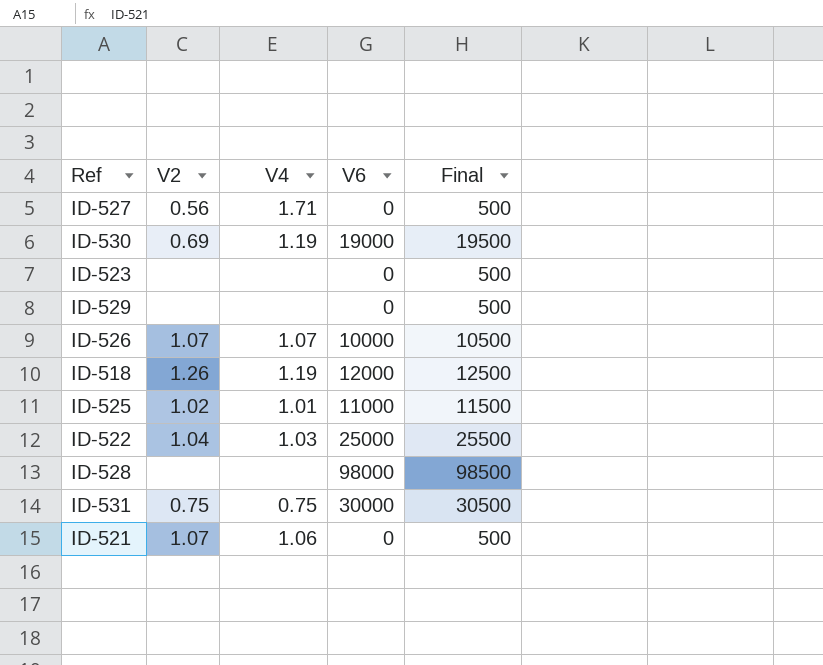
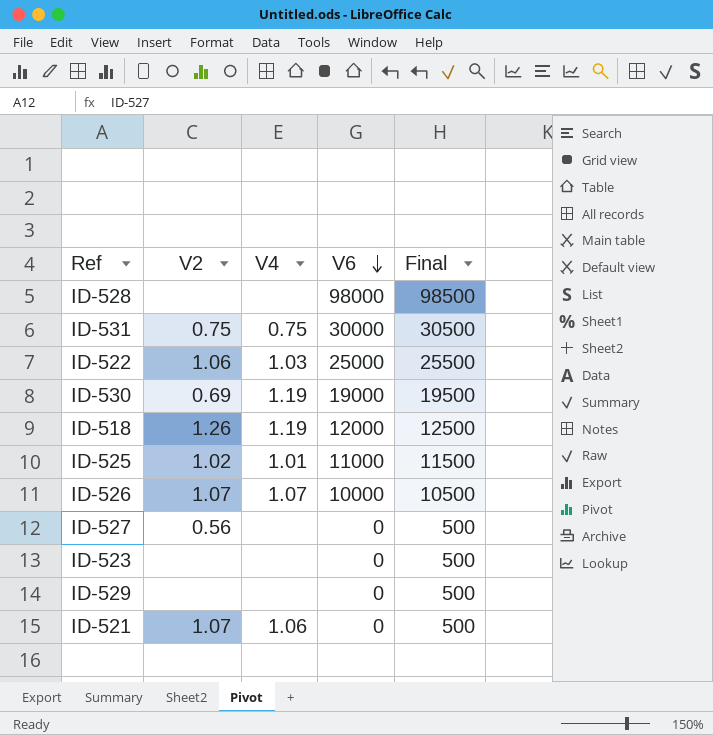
row order: none -> V6 descending
ID-522 | V2: 1.04 -> 1.06
ID-527 | V4: 1.71 -> none

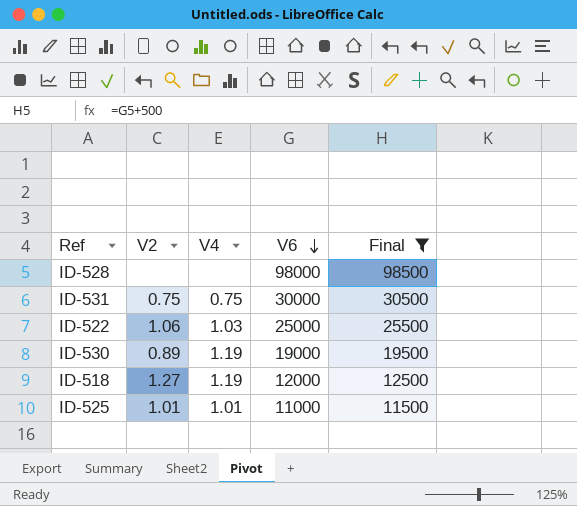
filter: none -> Final >= 11500
ID-530 | V2: 0.69 -> 0.89
ID-518 | V2: 1.26 -> 1.27
ID-525 | V2: 1.02 -> 1.01

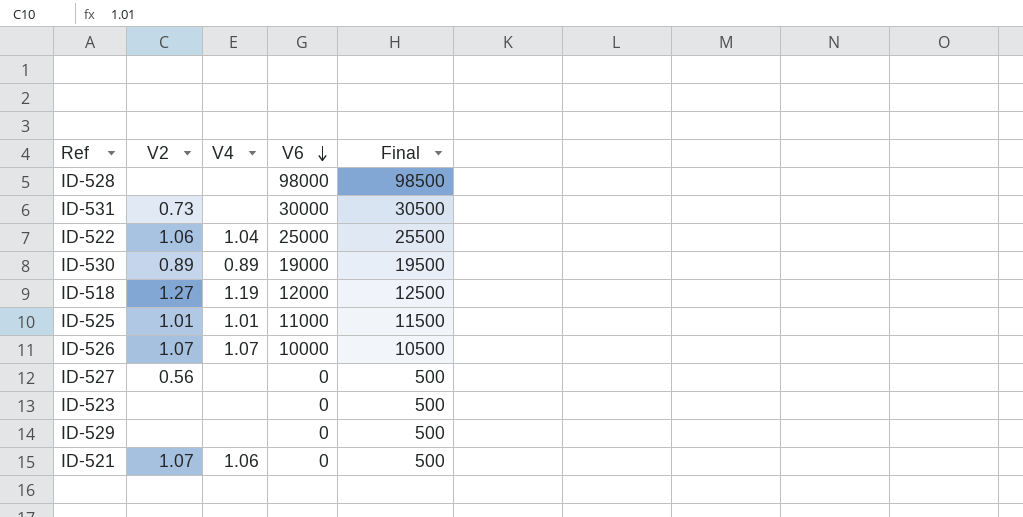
filter: Final >= 11500 -> none
ID-531 | V2: 0.75 -> 0.73
ID-531 | V4: 0.75 -> none
ID-522 | V4: 1.03 -> 1.04
ID-530 | V4: 1.19 -> 0.89

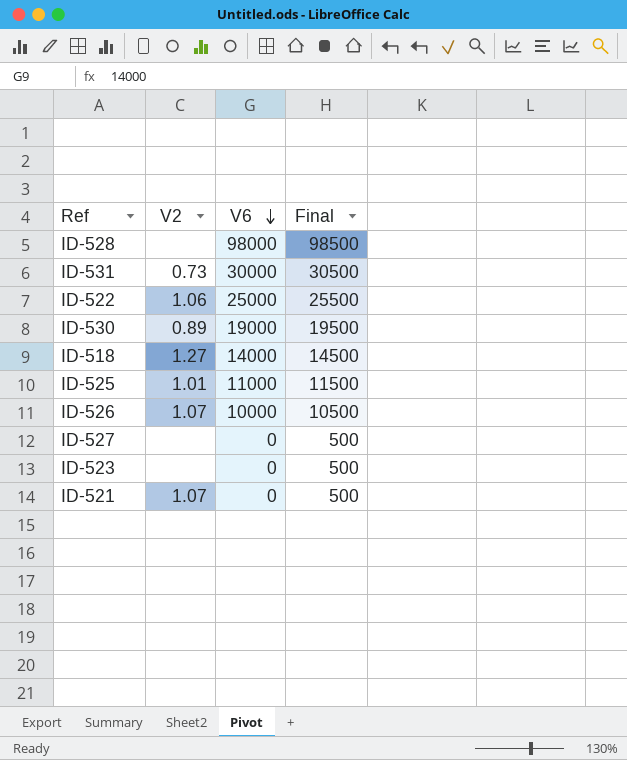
column V4 | position: 3 -> none
row ID-529: none | none | 0 | 500 -> none
ID-518 | V6: 12000 -> 14000
ID-518 | Final: 12500 -> 14500
ID-527 | V2: 0.56 -> none

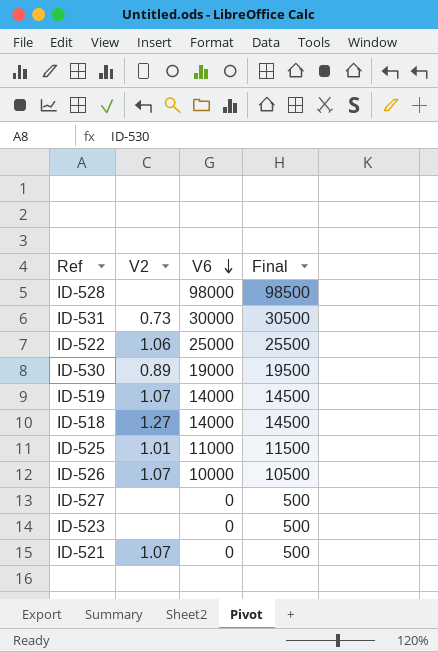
row ID-519: none -> 1.07 | 14000 | 14500

